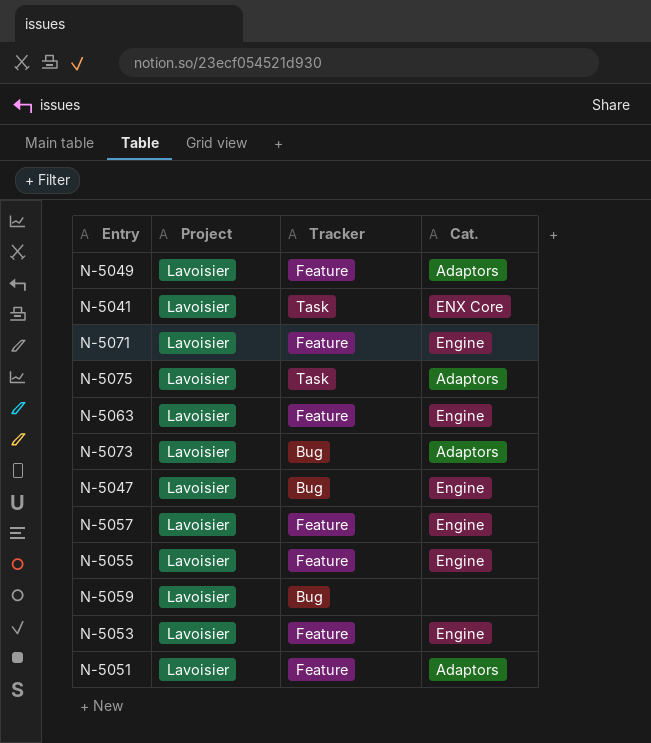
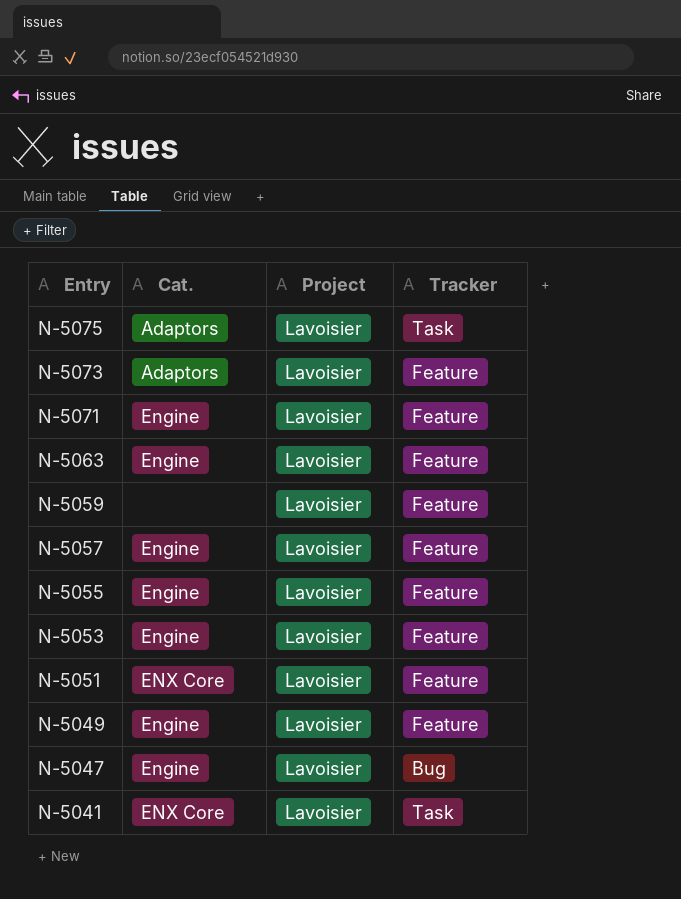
row order: none -> Entry descending
column Cat. | position: 4 -> 2
N-5073 | Tracker: Bug -> Feature
N-5059 | Tracker: Bug -> Feature
N-5051 | Cat.: Adaptors -> ENX Core
N-5049 | Cat.: Adaptors -> Engine

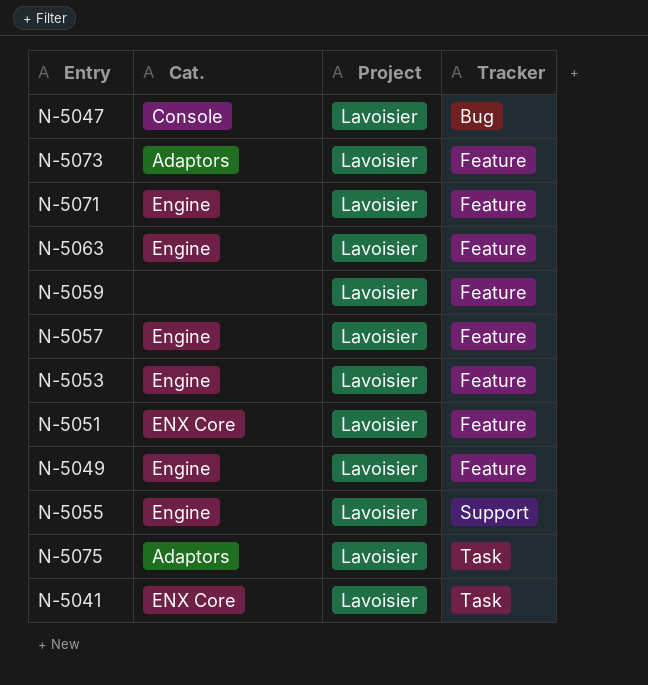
row order: Entry descending -> Tracker ascending
N-5047 | Cat.: Engine -> Console
N-5055 | Tracker: Feature -> Support

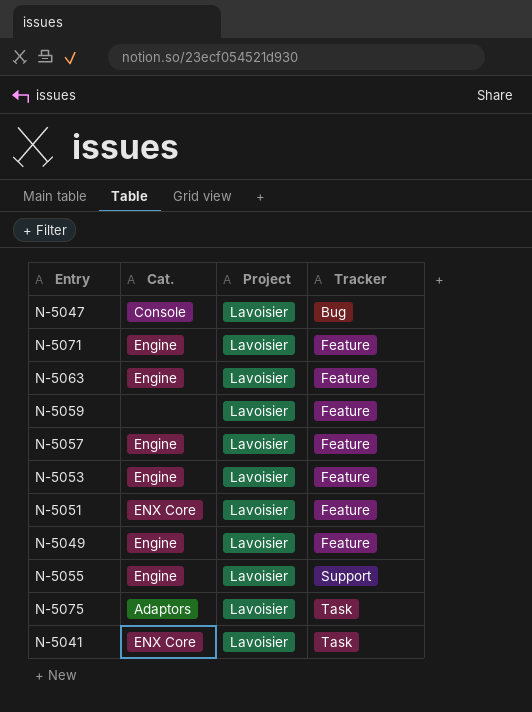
row N-5073: Adaptors | Lavoisier | Feature -> none

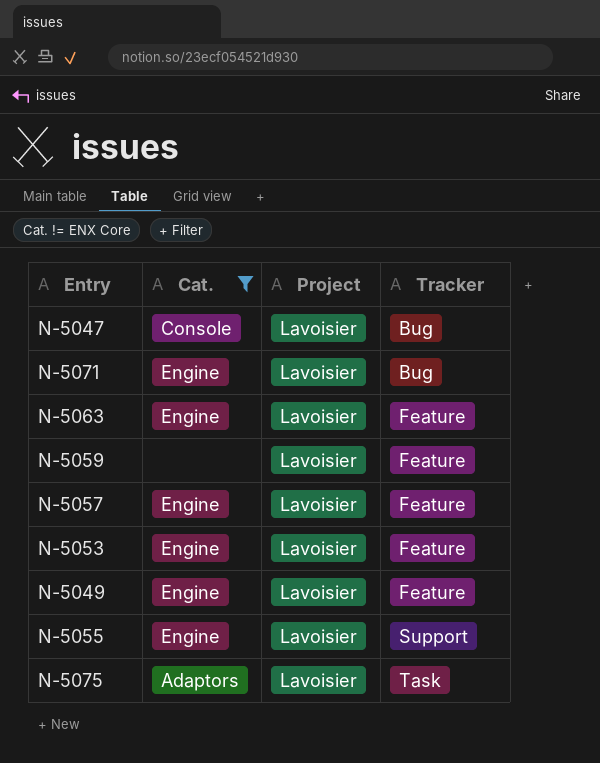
filter: none -> Cat. != ENX Core
N-5071 | Tracker: Feature -> Bug

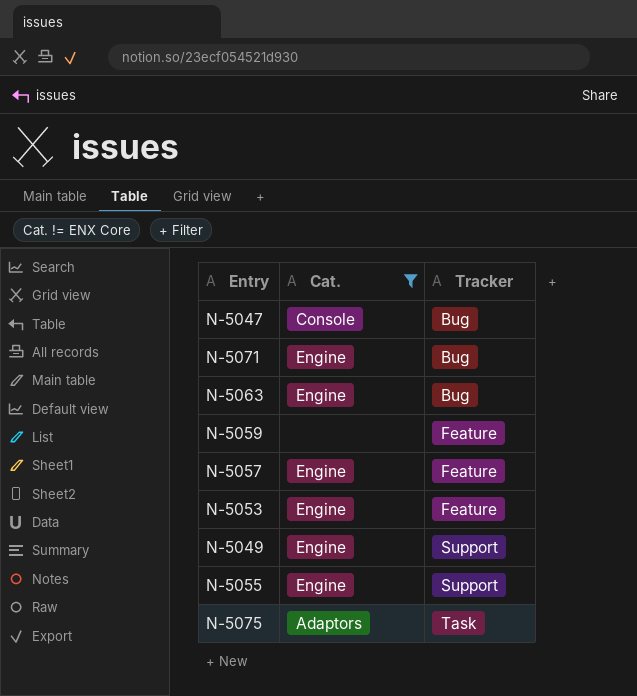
column Project | position: 3 -> none
N-5063 | Tracker: Feature -> Bug
N-5049 | Tracker: Feature -> Support

